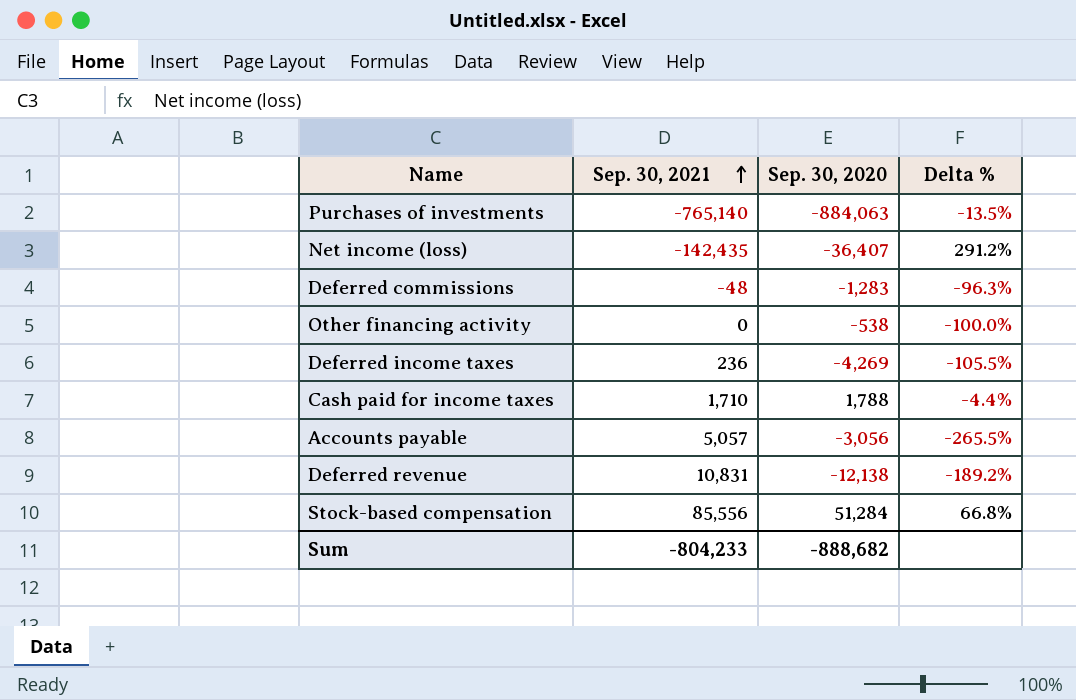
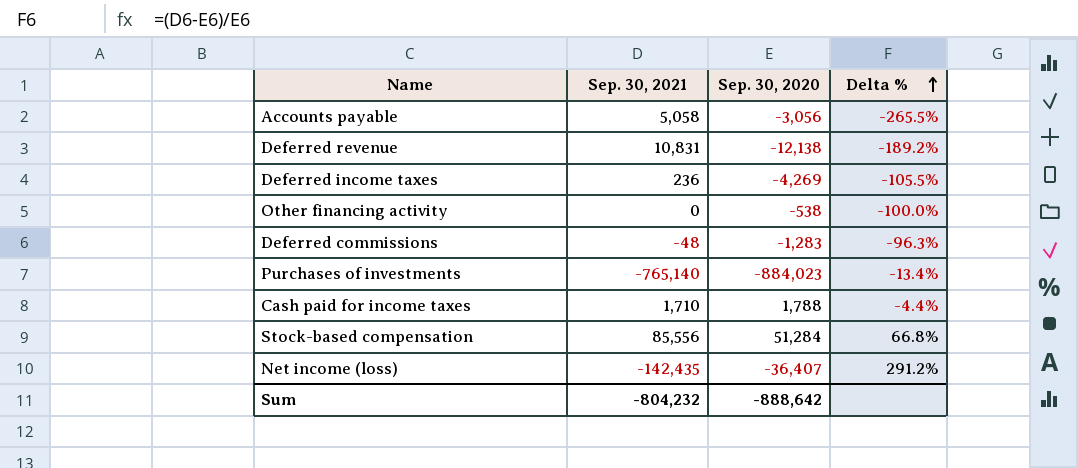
row order: Sep. 30, 2021 ascending -> Delta % ascending
Accounts payable | Sep. 30, 2021: 5,057 -> 5,058
Purchases of investments | Sep. 30, 2020: -884,063 -> -884,023
Purchases of investments | Delta %: -13.5% -> -13.4%
Sum | Sep. 30, 2021: -804,233 -> -804,232
Sum | Sep. 30, 2020: -888,682 -> -888,642

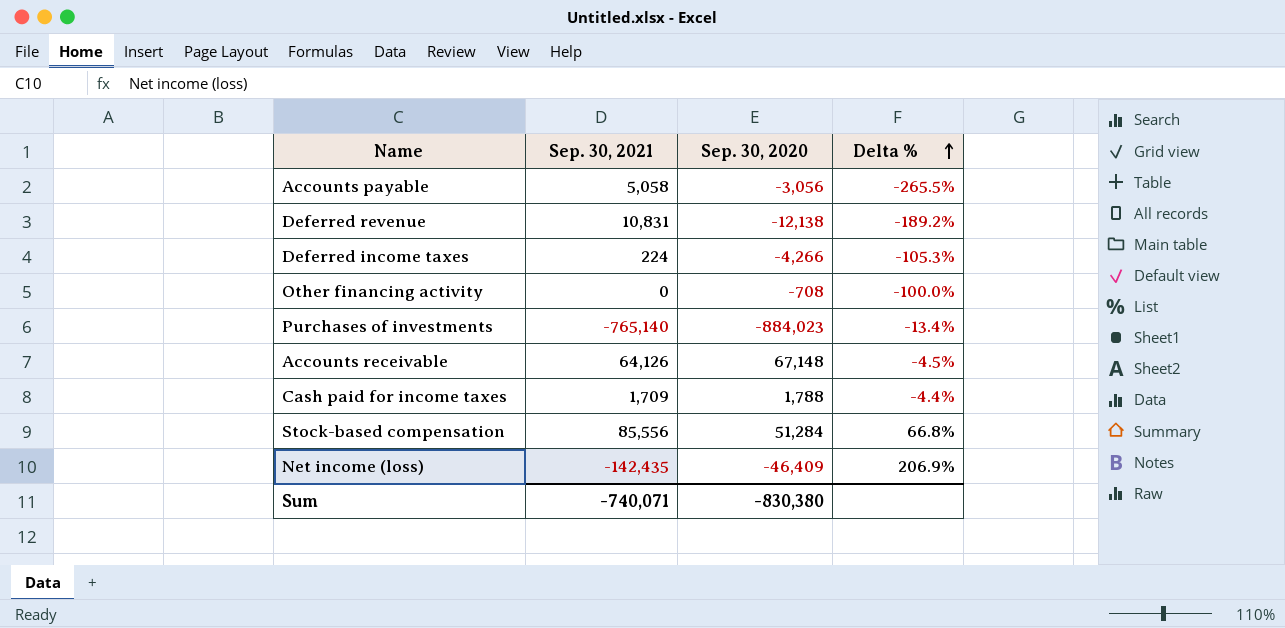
row Deferred commissions: -48 | -1,283 | -96.3% -> none
Deferred income taxes | Sep. 30, 2021: 236 -> 224
Deferred income taxes | Sep. 30, 2020: -4,269 -> -4,266
Deferred income taxes | Delta %: -105.5% -> -105.3%
Other financing activity | Sep. 30, 2020: -538 -> -708
row Accounts receivable: none -> 64,126 | 67,148 | -4.5%
Cash paid for income taxes | Sep. 30, 2021: 1,710 -> 1,709
Net income (loss) | Sep. 30, 2020: -36,407 -> -46,409
Net income (loss) | Delta %: 291.2% -> 206.9%
Sum | Sep. 30, 2021: -804,232 -> -740,071
Sum | Sep. 30, 2020: -888,642 -> -830,380

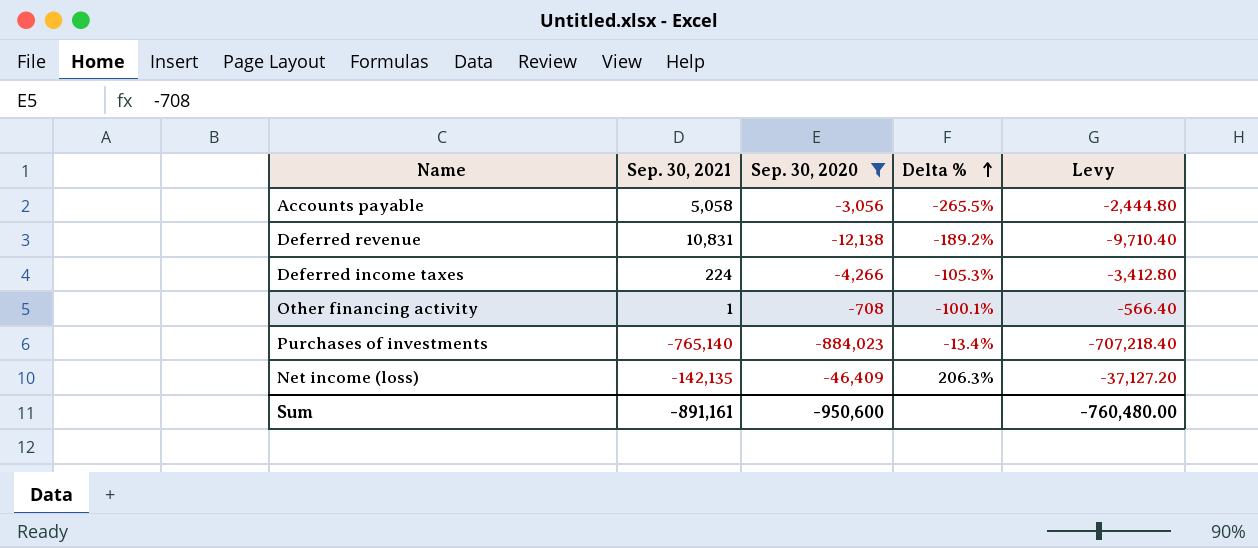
filter: none -> Sep. 30, 2020 <= -708
column Levy | formula: none -> [Sep. 30, 2020] * 0.8
Other financing activity | Sep. 30, 2021: 0 -> 1
Other financing activity | Delta %: -100.0% -> -100.1%
Net income (loss) | Sep. 30, 2021: -142,435 -> -142,135
Net income (loss) | Delta %: 206.9% -> 206.3%
Sum | Sep. 30, 2021: -740,071 -> -891,161
Sum | Sep. 30, 2020: -830,380 -> -950,600

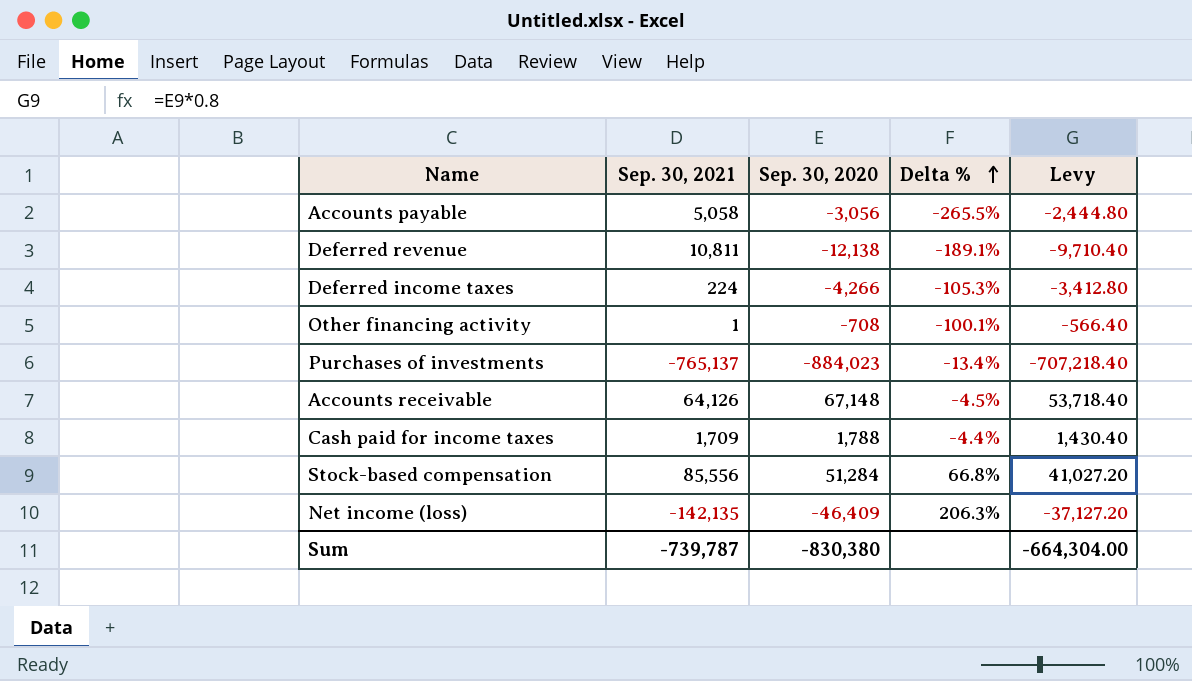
filter: Sep. 30, 2020 <= -708 -> none
Deferred revenue | Sep. 30, 2021: 10,831 -> 10,811
Deferred revenue | Delta %: -189.2% -> -189.1%
Purchases of investments | Sep. 30, 2021: -765,140 -> -765,137
Sum | Sep. 30, 2021: -891,161 -> -739,787
Sum | Sep. 30, 2020: -950,600 -> -830,380
Sum | Levy: -760,480.00 -> -664,304.00

